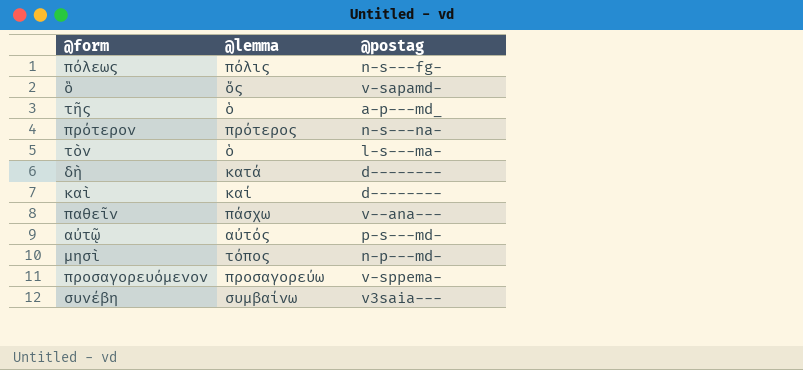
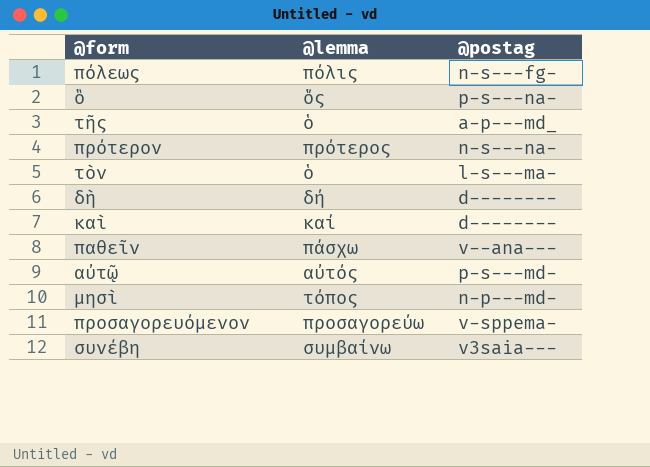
ὃ | @postag: v-sapamd- -> p-s---na-
δὴ | @lemma: κατά -> δή

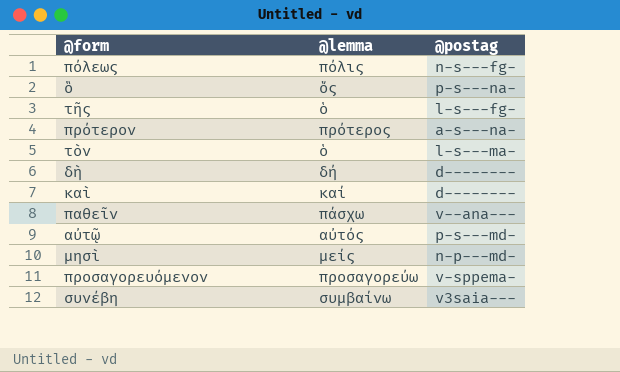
τῆς | @postag: a-p---md_ -> l-s---fg-
πρότερον | @postag: n-s---na- -> a-s---na-
μησὶ | @lemma: τόπος -> μείς

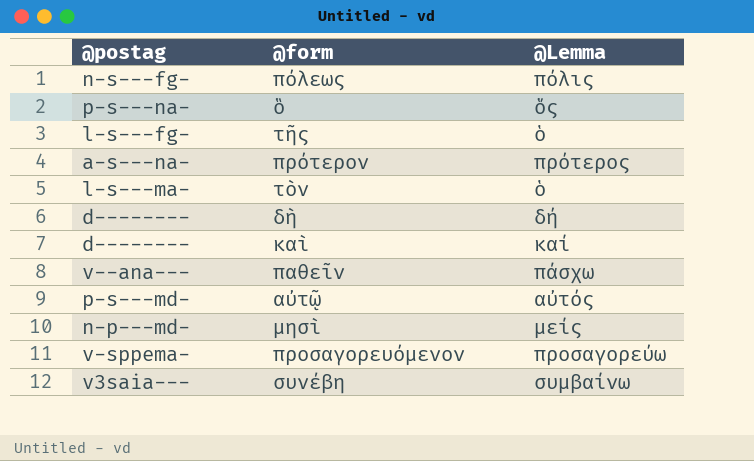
column @postag | position: 3 -> 1
column name: @lemma -> @Lemma

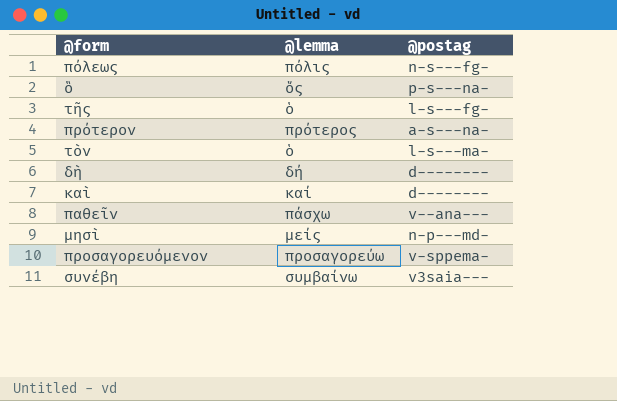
column name: @Lemma -> @lemma
column @postag | position: 1 -> 3
row αὐτῷ: p-s---md- | αὐτός -> none

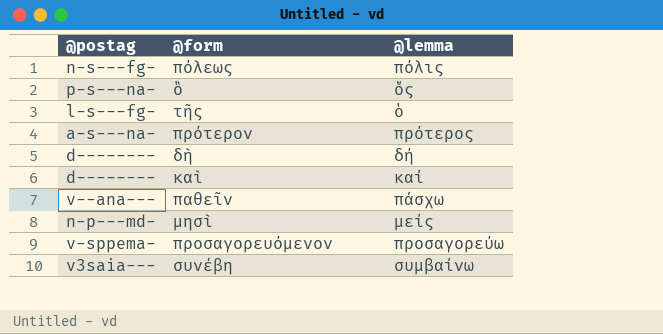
column @postag | position: 3 -> 1
row τὸν: ὁ | l-s---ma- -> none

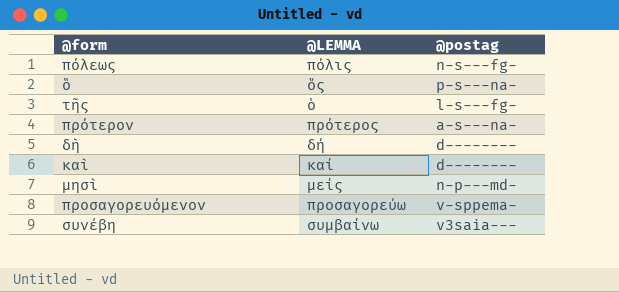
column name: @lemma -> @LEMMA
column @postag | position: 1 -> 3
row παθεῖν: v--ana--- | πάσχω -> none

